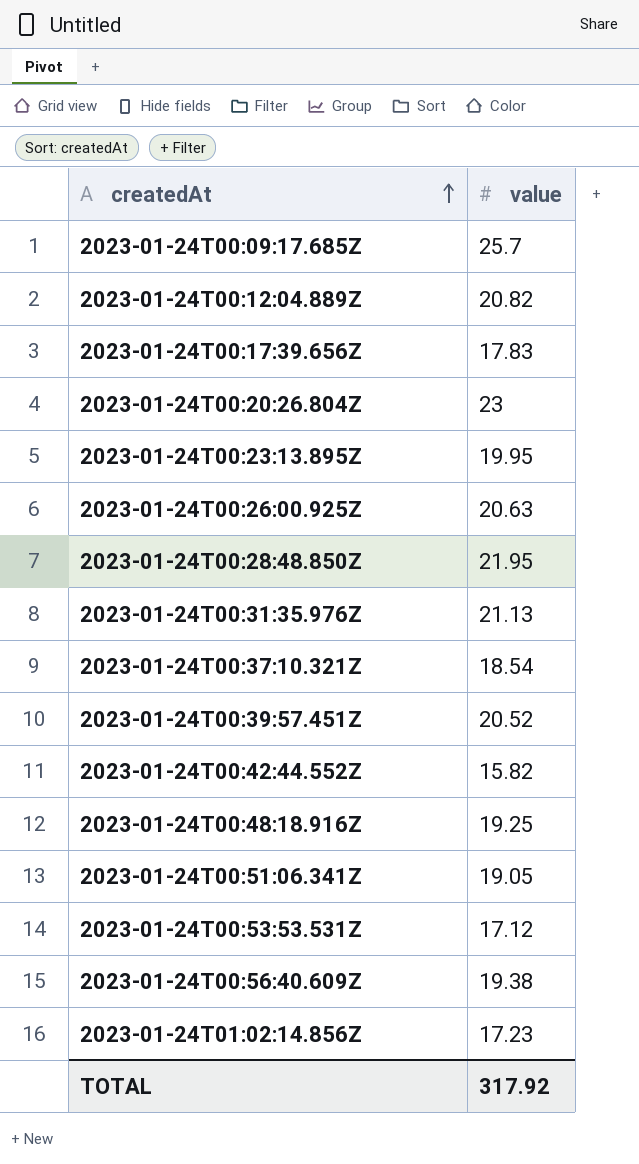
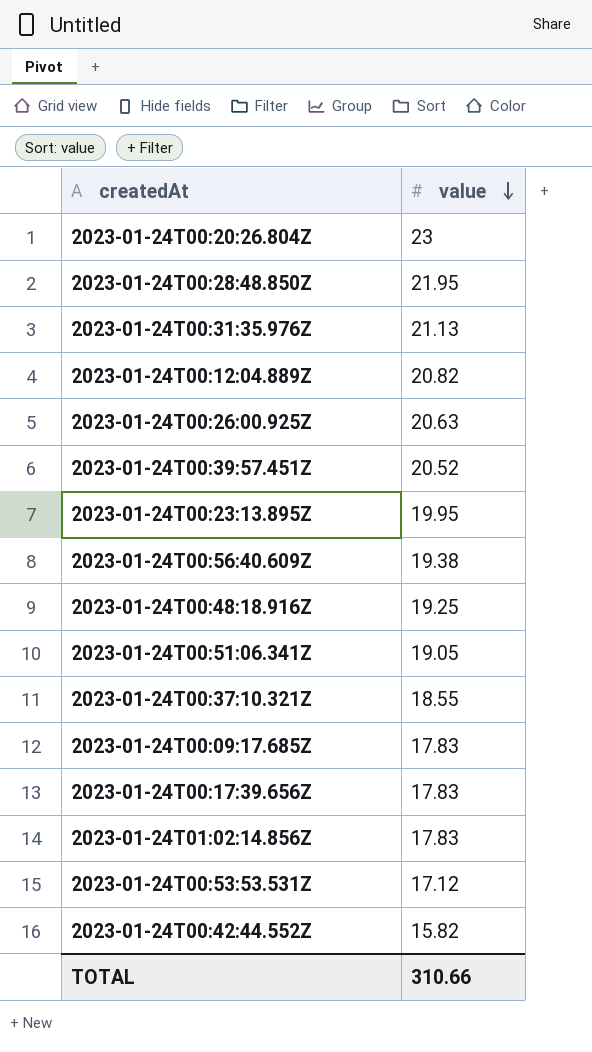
row order: createdAt ascending -> value descending
2023-01-24T00:37:10.321Z | value: 18.54 -> 18.55
2023-01-24T00:09:17.685Z | value: 25.7 -> 17.83
2023-01-24T01:02:14.856Z | value: 17.23 -> 17.83
TOTAL | value: 317.92 -> 310.66

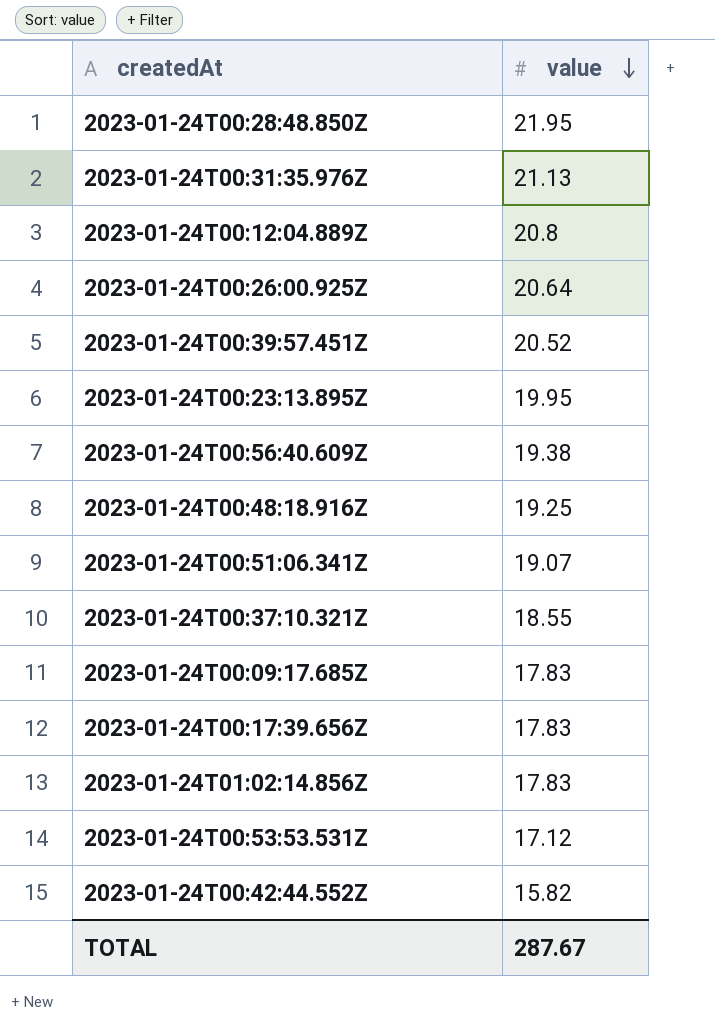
row 2023-01-24T00:20:26.804Z: 23 -> none
2023-01-24T00:12:04.889Z | value: 20.82 -> 20.8
2023-01-24T00:26:00.925Z | value: 20.63 -> 20.64
2023-01-24T00:51:06.341Z | value: 19.05 -> 19.07
TOTAL | value: 310.66 -> 287.67

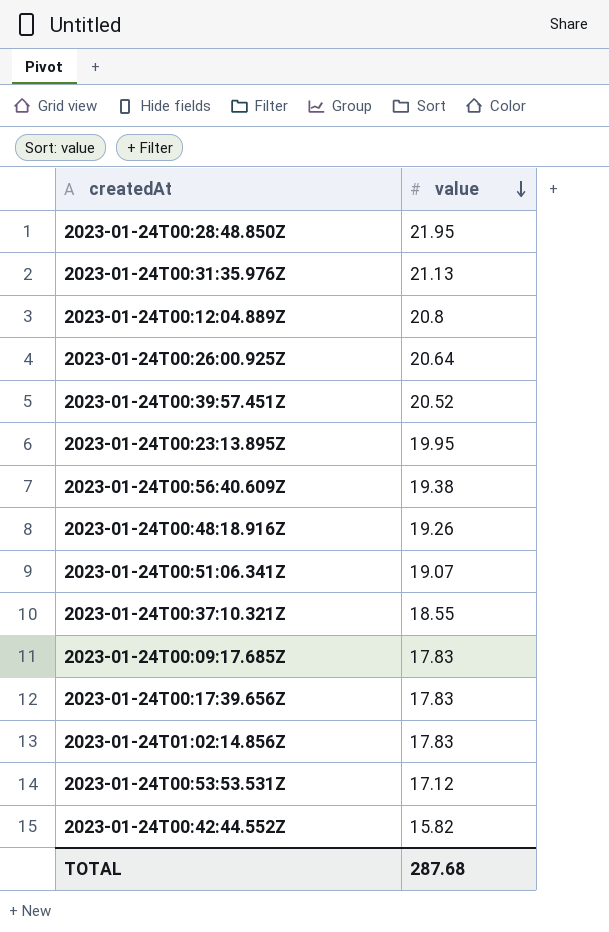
2023-01-24T00:48:18.916Z | value: 19.25 -> 19.26
TOTAL | value: 287.67 -> 287.68

